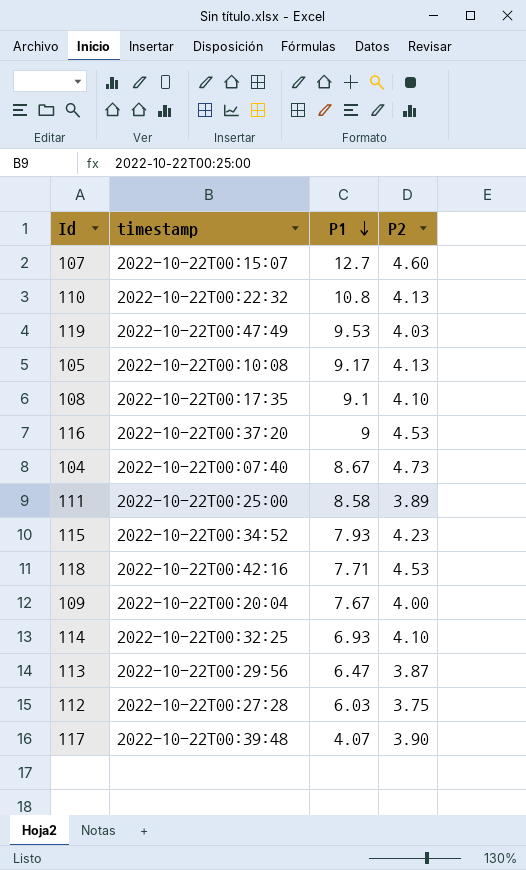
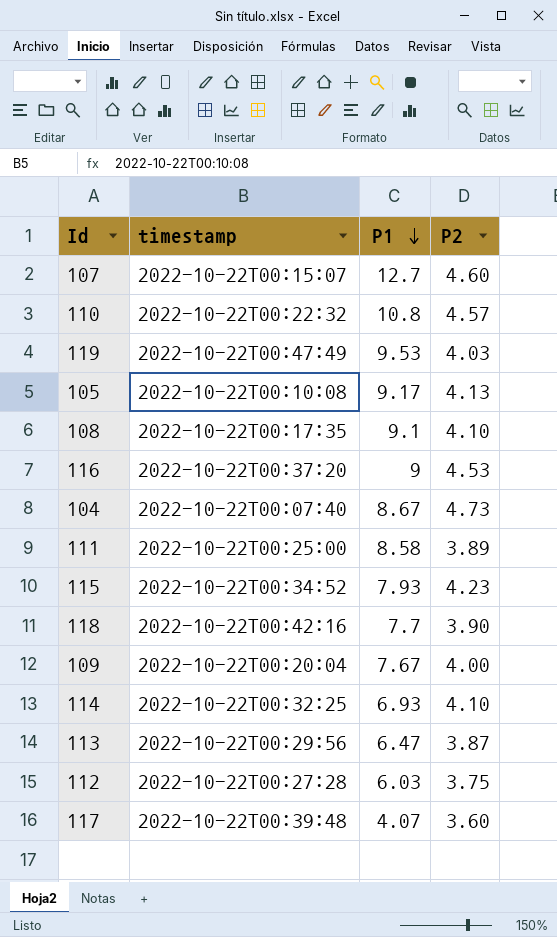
110 | P2: 4.13 -> 4.57
118 | P1: 7.71 -> 7.7
118 | P2: 4.53 -> 3.90
117 | P2: 3.90 -> 3.60

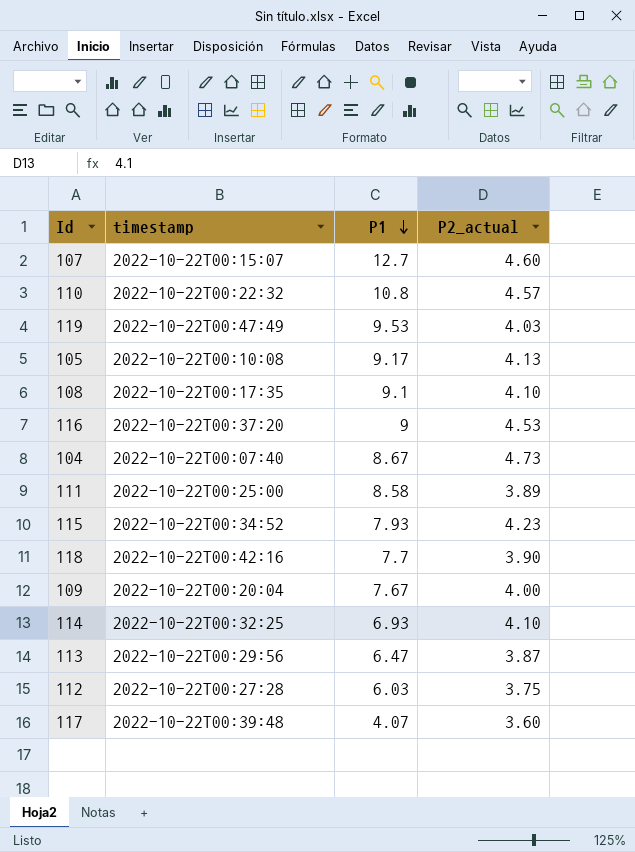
column name: P2 -> P2_actual

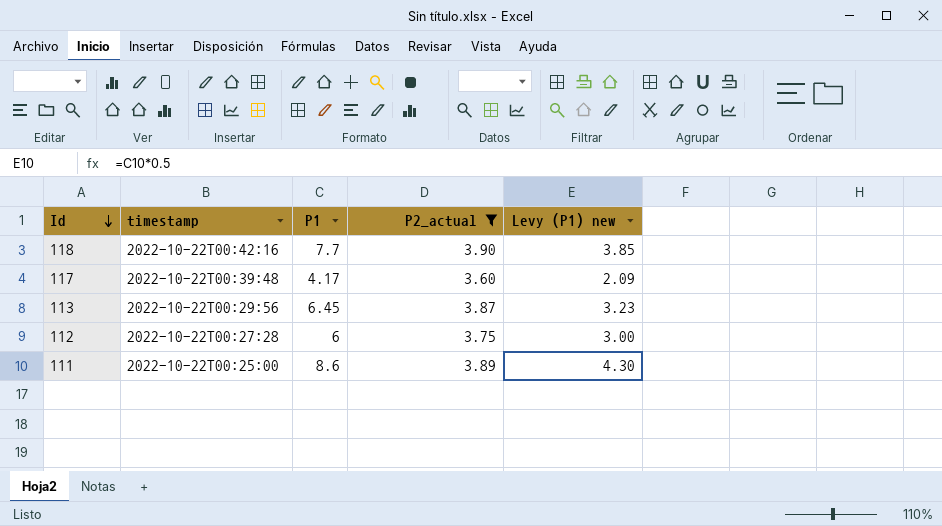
filter: none -> P2_actual <= 3.90
row order: P1 descending -> Id descending
column Levy (P1) new | formula: none -> [P1] * 0.5
117 | P1: 4.07 -> 4.17
113 | P1: 6.47 -> 6.45
112 | P1: 6.03 -> 6
111 | P1: 8.58 -> 8.6

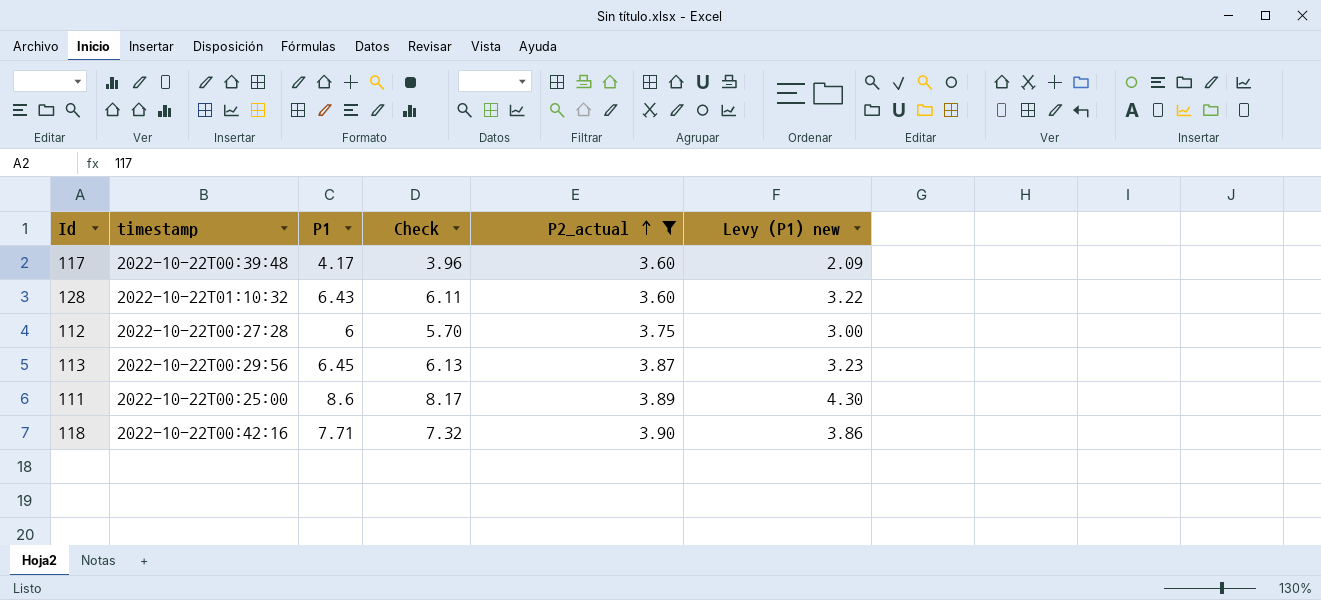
row order: Id descending -> P2_actual ascending
column Check | formula: none -> [P1] * 0.95
row 128: none -> 2022-10-22T01:10:32 | 6.43 | 6.11 | 3.60 | 3.22
118 | P1: 7.7 -> 7.71
118 | Levy (P1) new: 3.85 -> 3.86

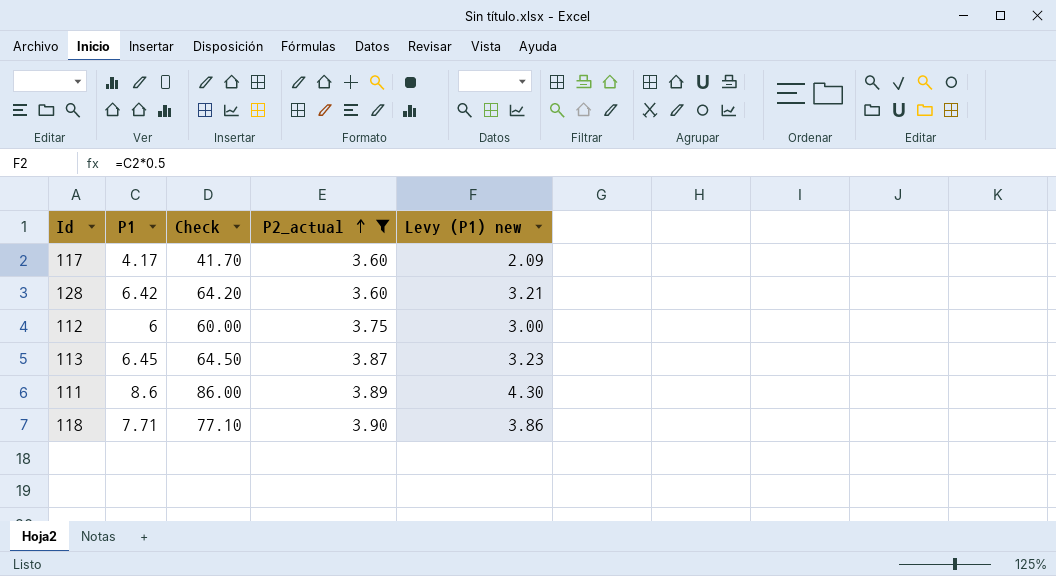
column timestamp | position: 2 -> none
column Check | formula: [P1] * 0.95 -> [P1] * 10
128 | P1: 6.43 -> 6.42
128 | Levy (P1) new: 3.22 -> 3.21

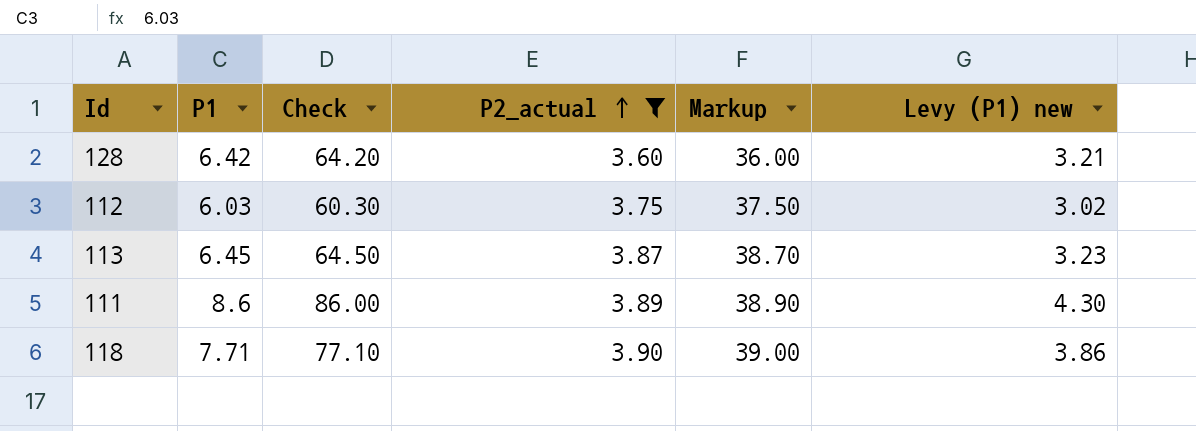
column Markup | formula: none -> [P2_actual] * 10
row 117: 4.17 | 41.70 | 3.60 | 2.09 -> none
112 | P1: 6 -> 6.03
112 | Check: 60.00 -> 60.30
112 | Levy (P1) new: 3.00 -> 3.02

